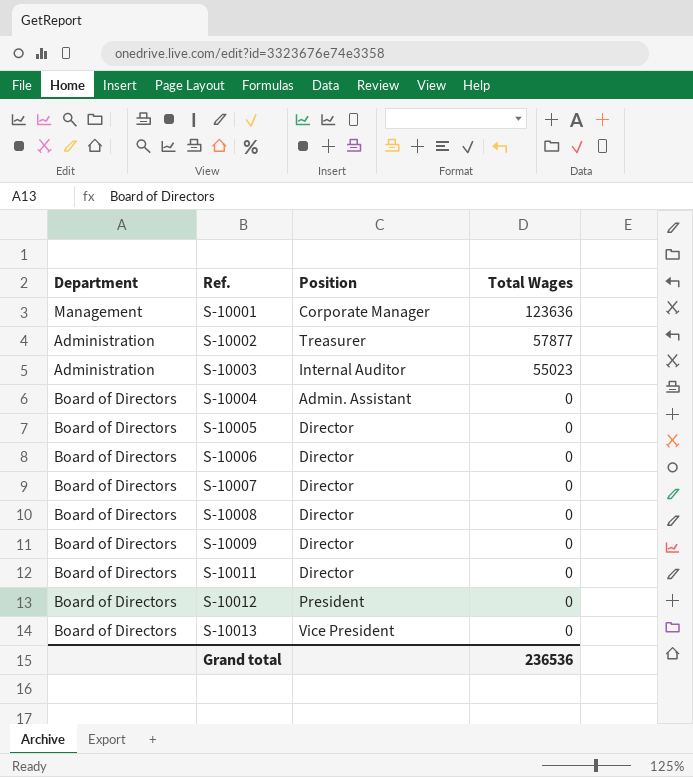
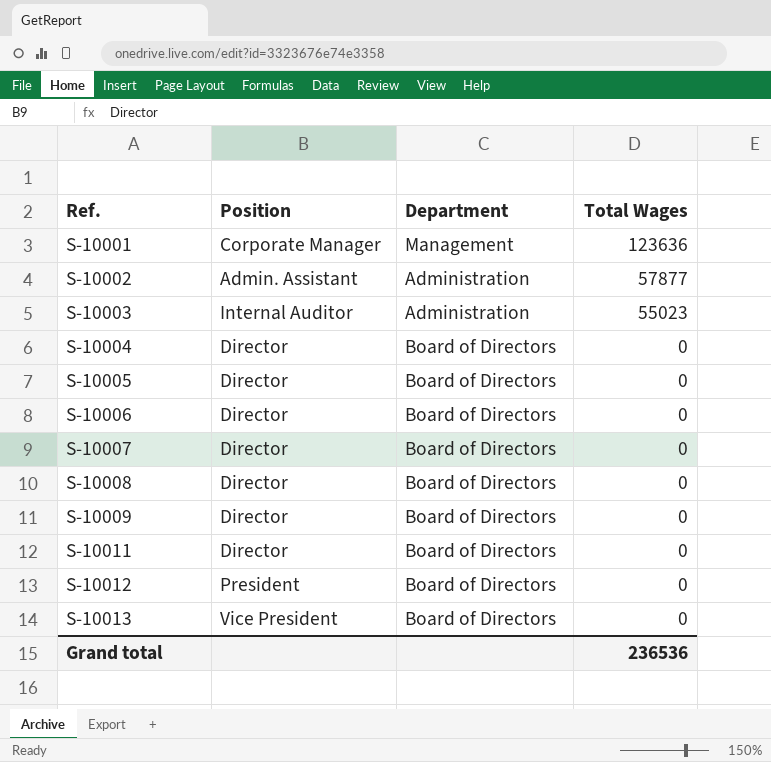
column Department | position: 1 -> 3
S-10002 | Position: Treasurer -> Admin. Assistant
S-10004 | Position: Admin. Assistant -> Director

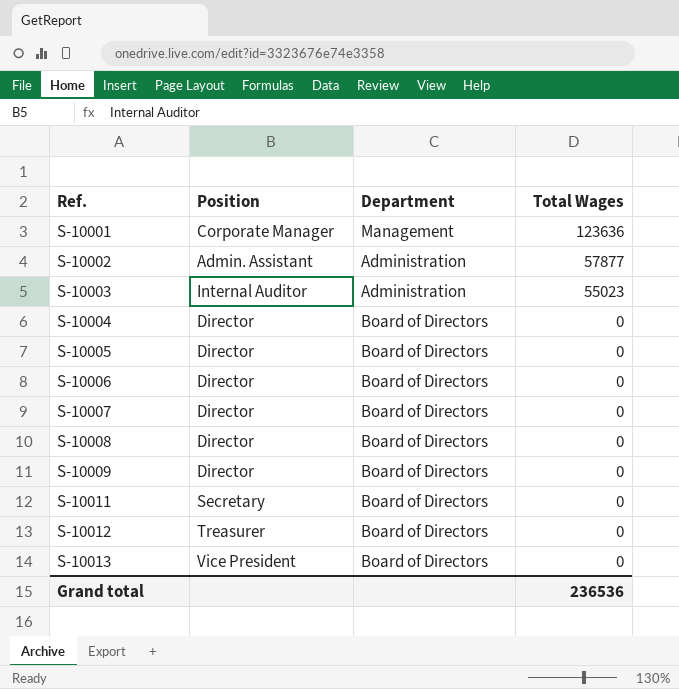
S-10011 | Position: Director -> Secretary
S-10012 | Position: President -> Treasurer

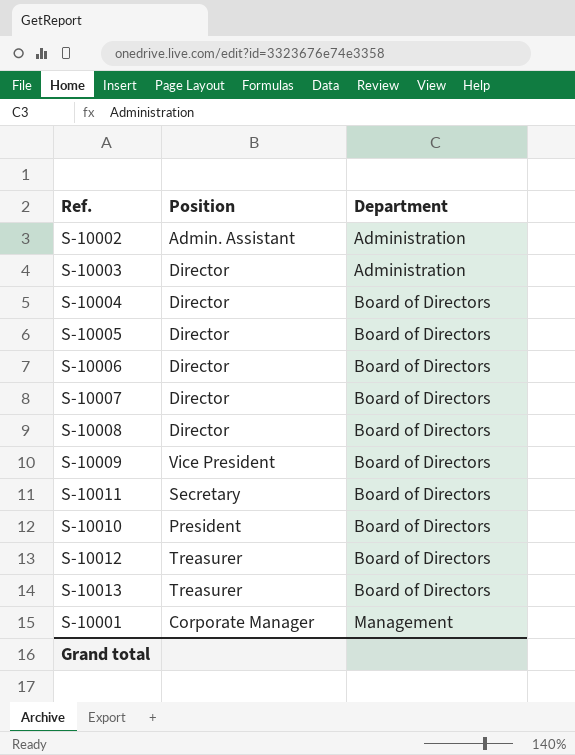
row order: Ref. ascending -> Department ascending
column Total Wages | position: 4 -> none
S-10003 | Position: Internal Auditor -> Director
S-10009 | Position: Director -> Vice President
row S-10010: none -> President | Board of Directors
S-10013 | Position: Vice President -> Treasurer

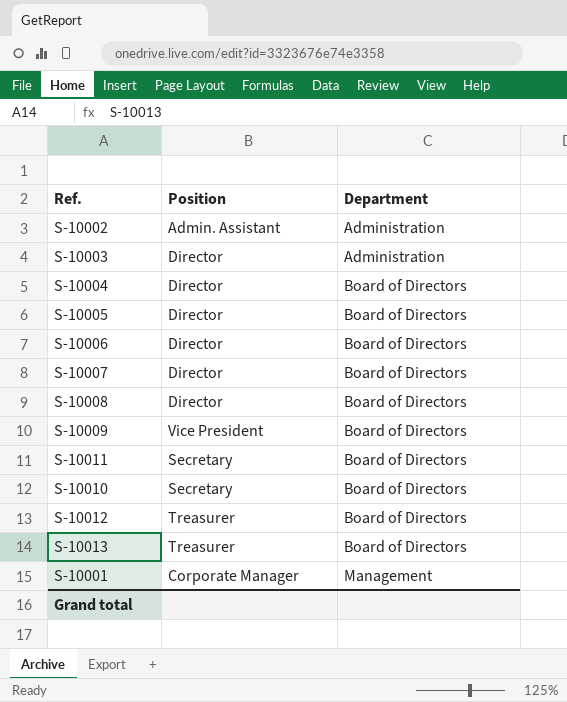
S-10010 | Position: President -> Secretary

